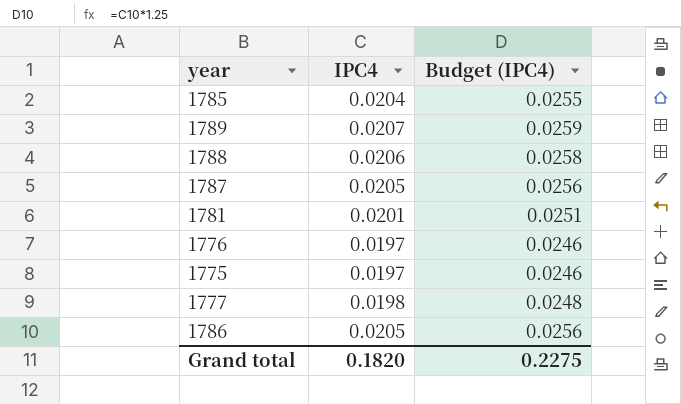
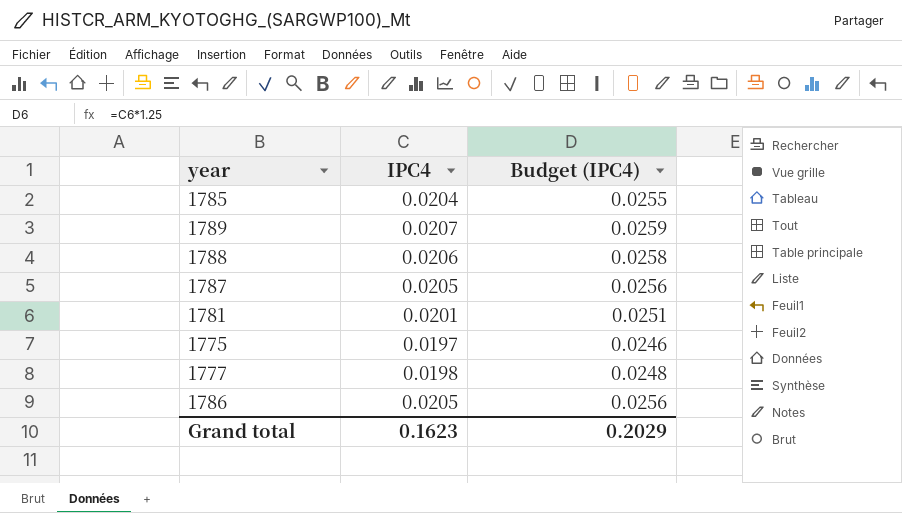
row 1776: 0.0197 | 0.0246 -> none
Grand total | IPC4: 0.1820 -> 0.1623
Grand total | Budget (IPC4): 0.2275 -> 0.2029

